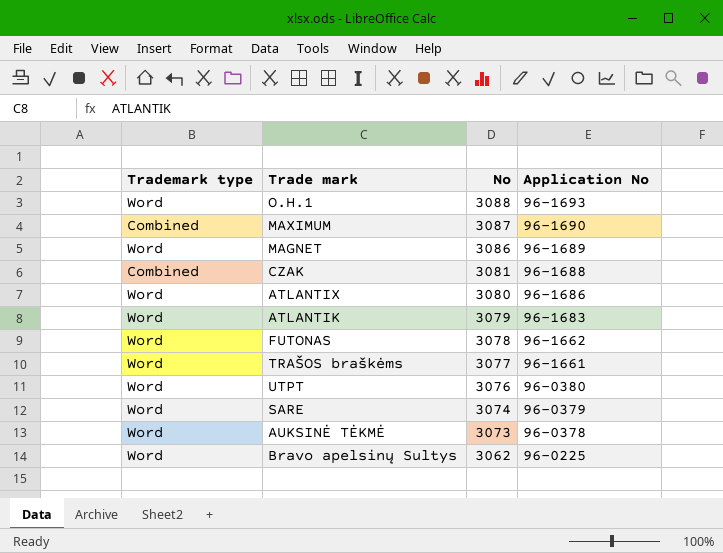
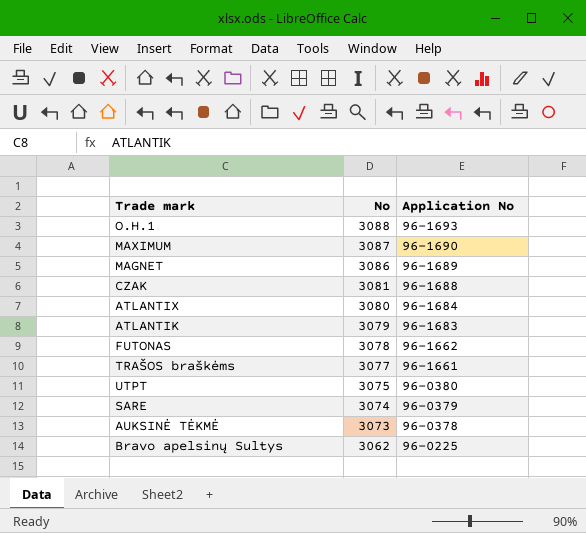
column Trademark type | position: 1 -> none
ATLANTIX | Application No: 96-1686 -> 96-1684
UTPT | No: 3076 -> 3075

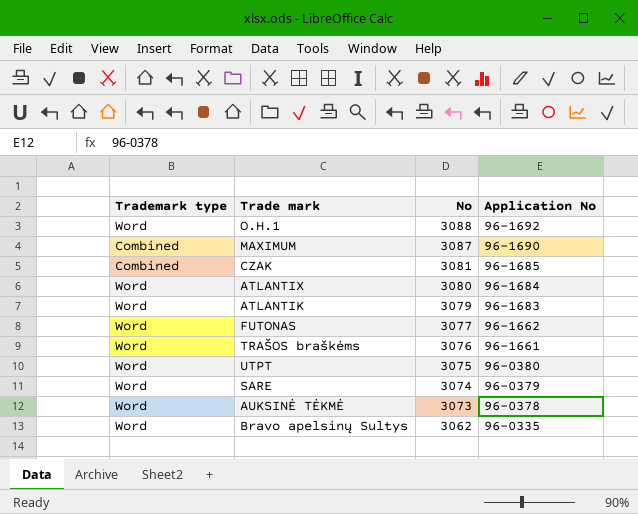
column Trademark type | position: none -> 1
row MAGNET: 3086 | 96-1689 -> none
O.H.1 | Application No: 96-1693 -> 96-1692
CZAK | Application No: 96-1688 -> 96-1685
FUTONAS | No: 3078 -> 3077
TRAŠOS braškėms | No: 3077 -> 3076
Bravo apelsinų Sultys | Application No: 96-0225 -> 96-0335

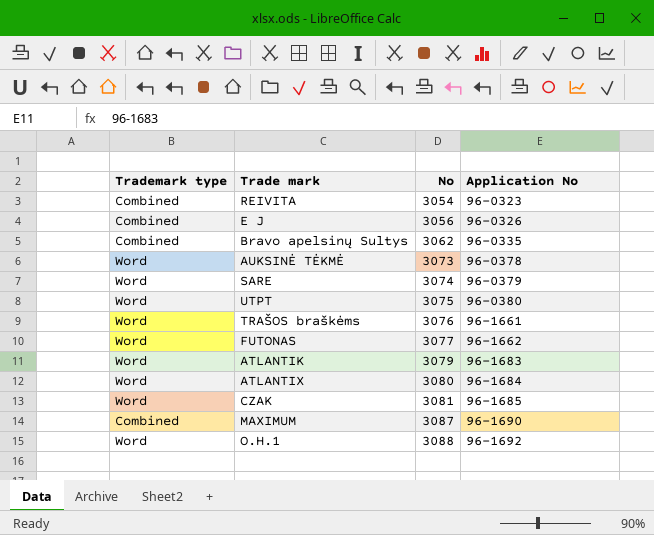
row order: No descending -> No ascending
row REIVITA: none -> Combined | 3054 | 96-0323
row E J: none -> Combined | 3056 | 96-0326
Bravo apelsinų Sultys | Trademark type: Word -> Combined
CZAK | Trademark type: Combined -> Word

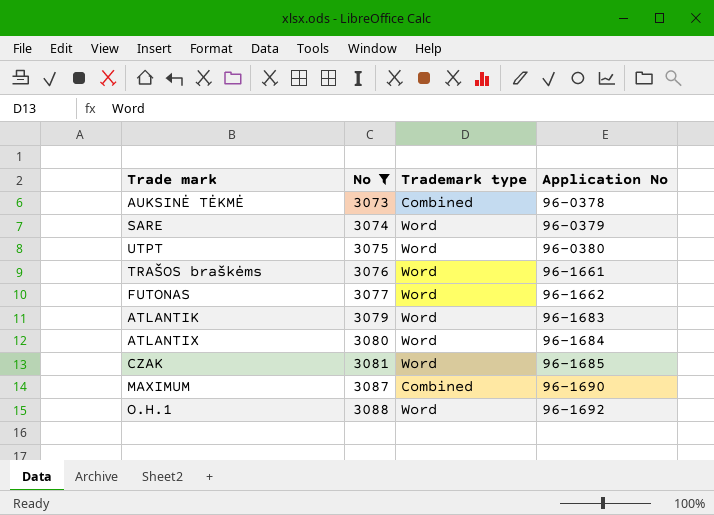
filter: none -> No >= 3073
column Trademark type | position: 1 -> 3
AUKSINĖ TĖKMĖ | Trademark type: Word -> Combined

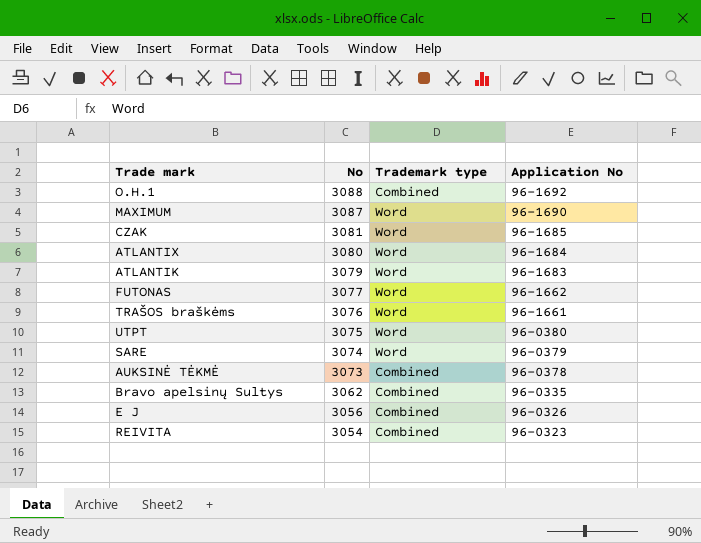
filter: No >= 3073 -> none
row order: No ascending -> No descending
O.H.1 | Trademark type: Word -> Combined
MAXIMUM | Trademark type: Combined -> Word

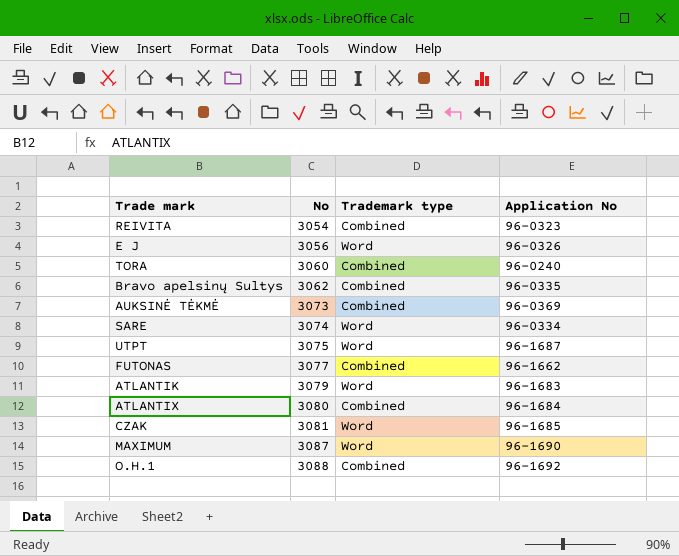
row order: No descending -> No ascending
row TRAŠOS braškėms: 3076 | Word | 96-1661 -> none
E J | Trademark type: Combined -> Word
row TORA: none -> 3060 | Combined | 96-0240
AUKSINĖ TĖKMĖ | Application No: 96-0378 -> 96-0369
SARE | Application No: 96-0379 -> 96-0334
UTPT | Application No: 96-0380 -> 96-1687
FUTONAS | Trademark type: Word -> Combined
ATLANTIX | Trademark type: Word -> Combined

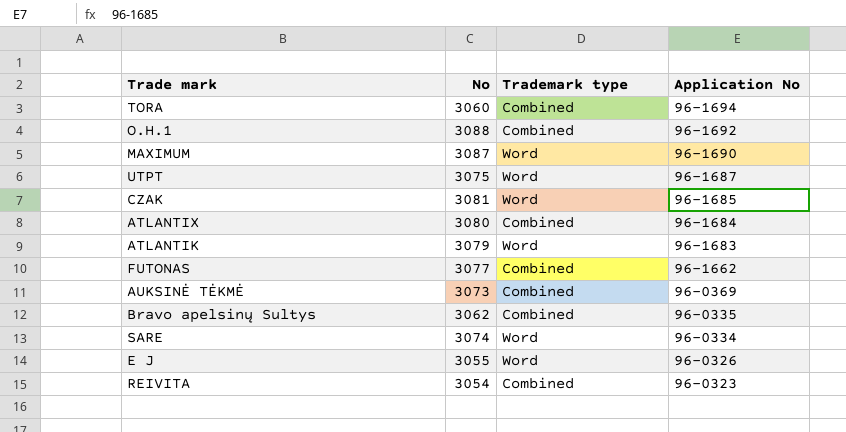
row order: No ascending -> Application No descending
TORA | Application No: 96-0240 -> 96-1694
E J | No: 3056 -> 3055

